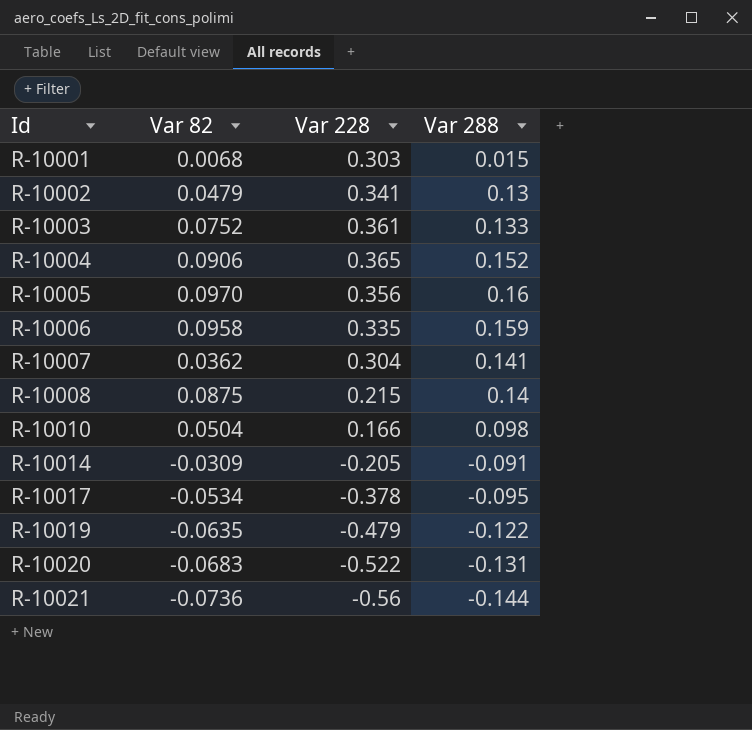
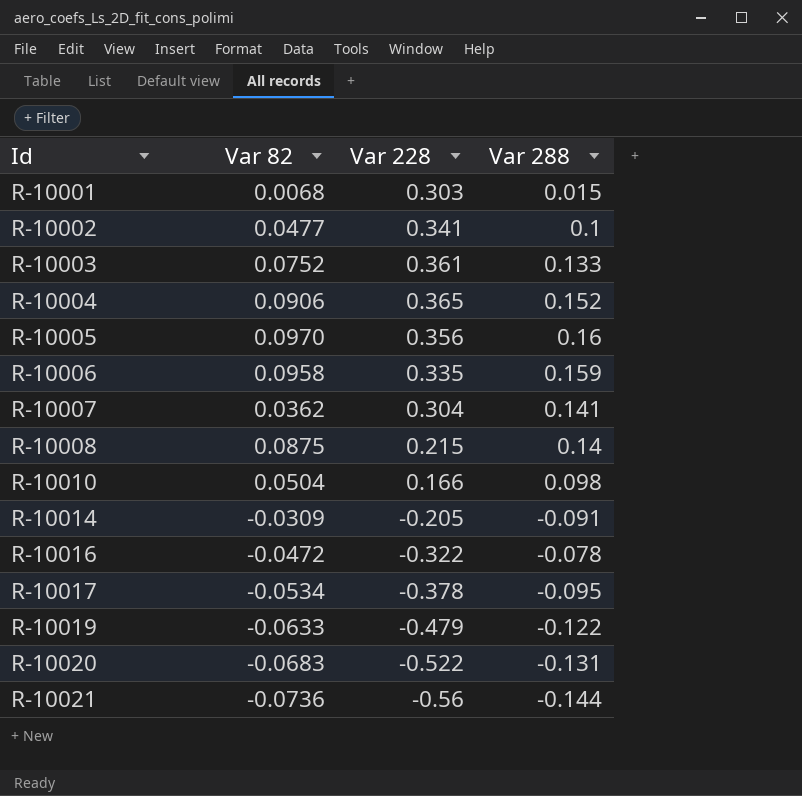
R-10002 | Var 82: 0.0479 -> 0.0477
R-10002 | Var 288: 0.13 -> 0.1
row R-10016: none -> -0.0472 | -0.322 | -0.078
R-10019 | Var 82: -0.0635 -> -0.0633

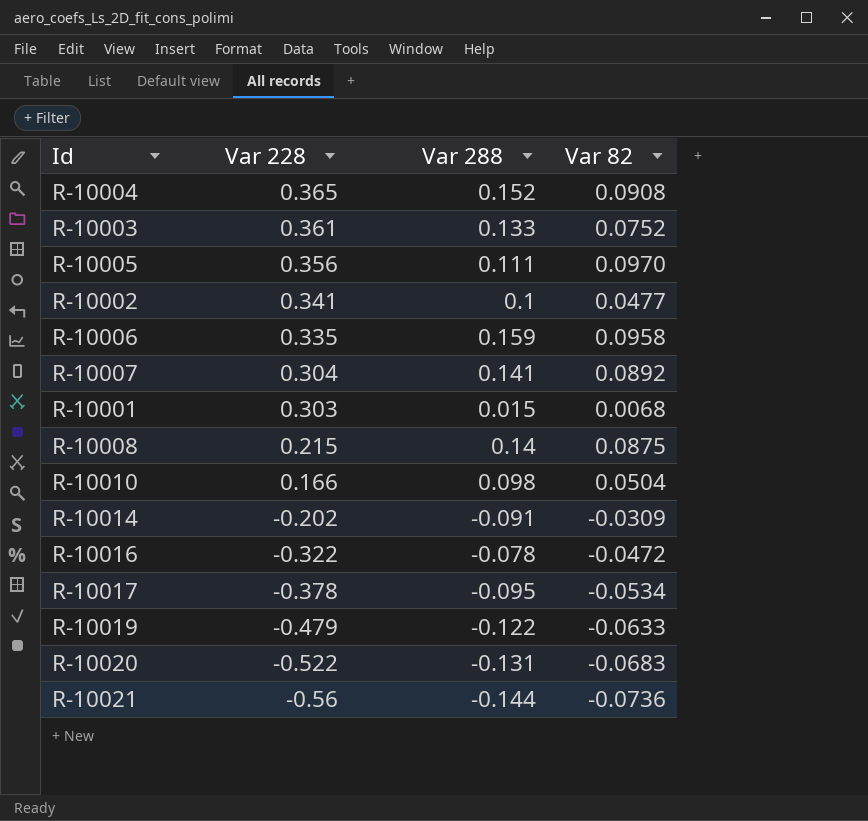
row order: Id ascending -> Var 228 descending
column Var 82 | position: 2 -> 4
R-10004 | Var 82: 0.0906 -> 0.0908
R-10005 | Var 288: 0.16 -> 0.111
R-10007 | Var 82: 0.0362 -> 0.0892
R-10014 | Var 228: -0.205 -> -0.202

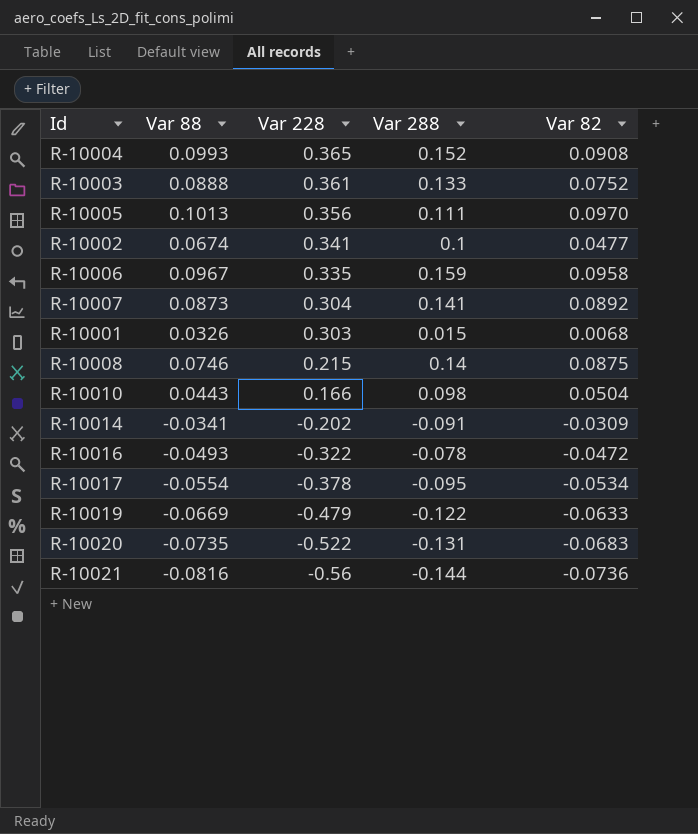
column Var 88 | position: none -> 2

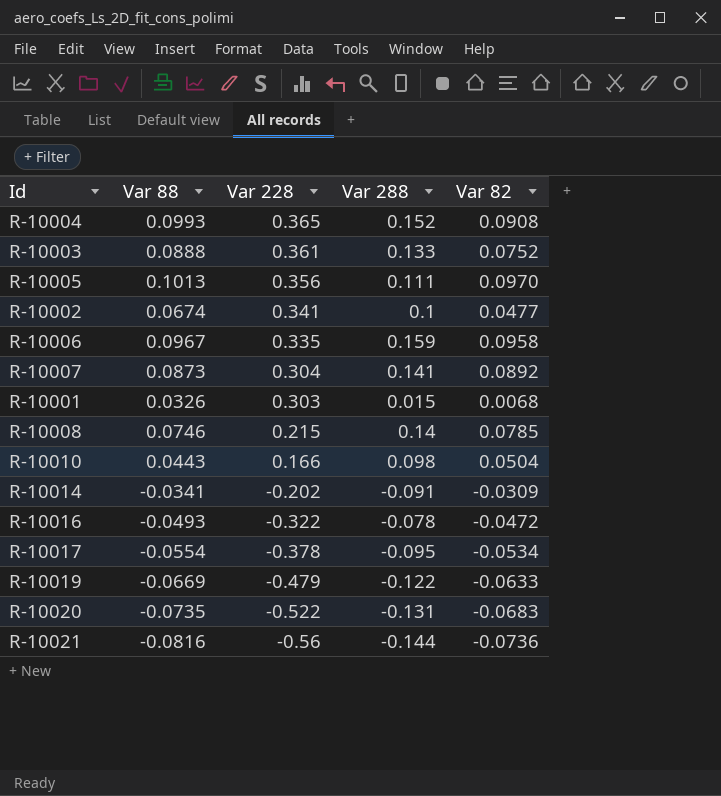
R-10008 | Var 82: 0.0875 -> 0.0785

